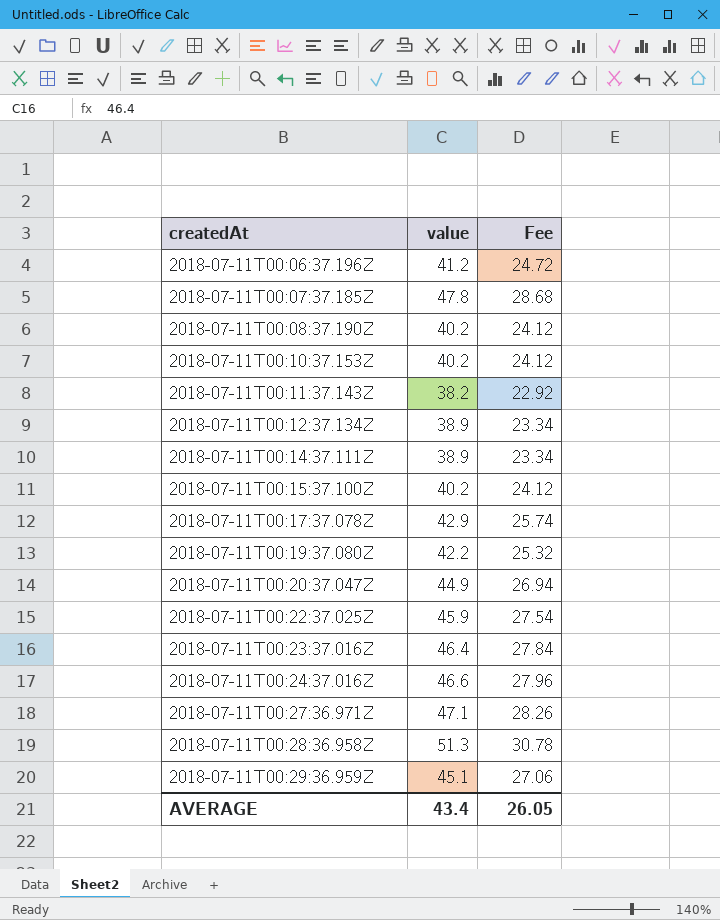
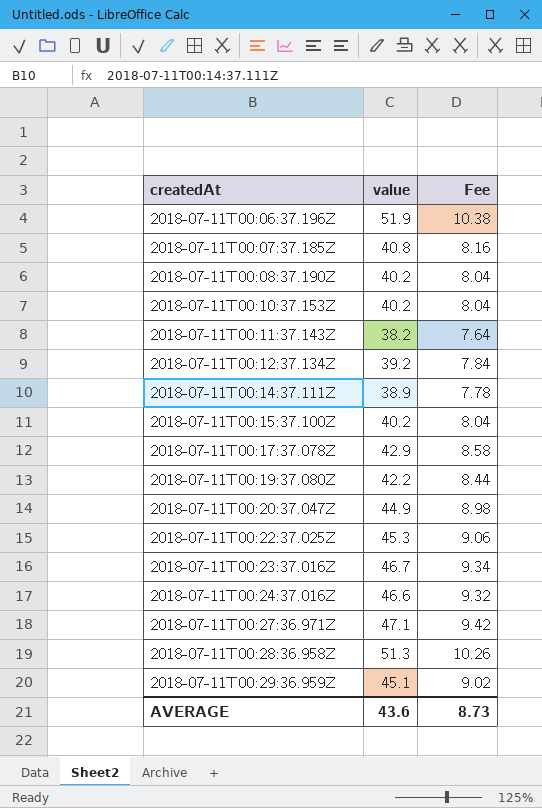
column Fee | formula: [value] * 0.6 -> [value] * 0.2
2018-07-11T00:06:37.196Z | value: 41.2 -> 51.9
2018-07-11T00:07:37.185Z | value: 47.8 -> 40.8
2018-07-11T00:12:37.134Z | value: 38.9 -> 39.2
2018-07-11T00:22:37.025Z | value: 45.9 -> 45.3
2018-07-11T00:23:37.016Z | value: 46.4 -> 46.7
AVERAGE | value: 43.4 -> 43.6
AVERAGE | Fee: 26.05 -> 8.73

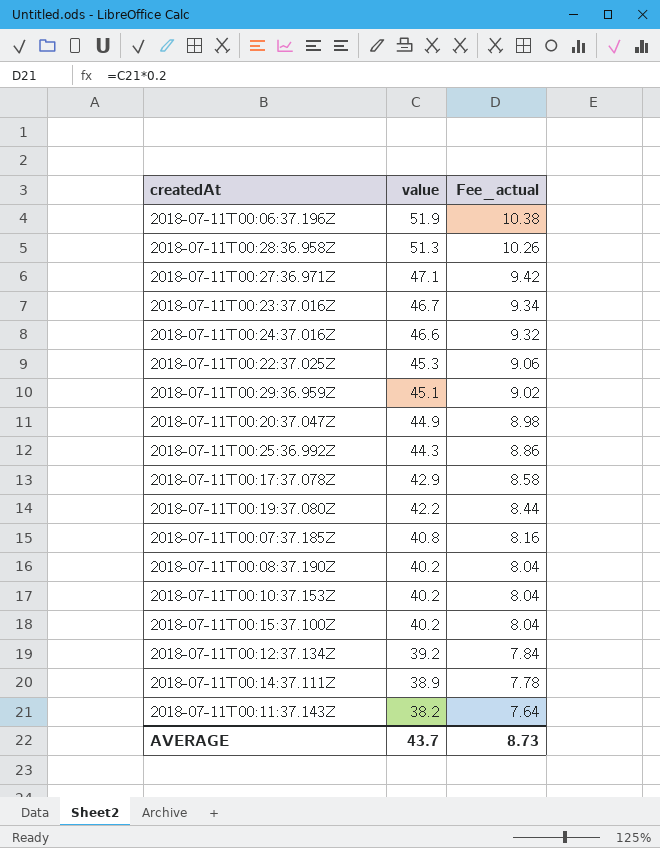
row order: createdAt ascending -> value descending
column name: Fee -> Fee_actual
row 2018-07-11T00:25:36.992Z: none -> 44.3 | 8.86
AVERAGE | value: 43.6 -> 43.7

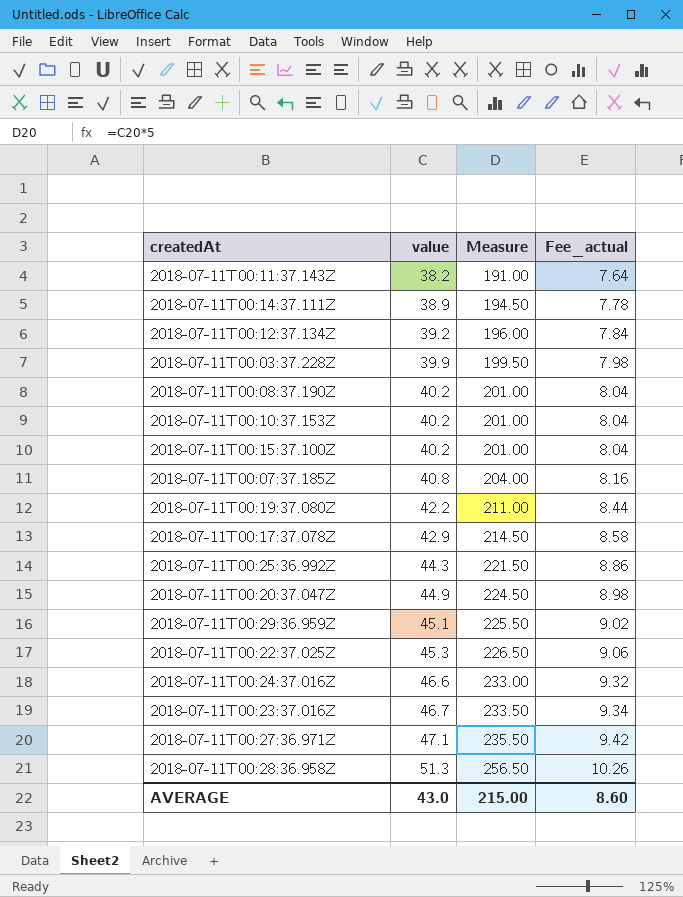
row order: value descending -> value ascending
column Measure | formula: none -> [value] * 5
row 2018-07-11T00:06:37.196Z: 51.9 | 10.38 -> none
row 2018-07-11T00:03:37.228Z: none -> 39.9 | 199.50 | 7.98
AVERAGE | value: 43.7 -> 43.0
AVERAGE | Fee_actual: 8.73 -> 8.60

